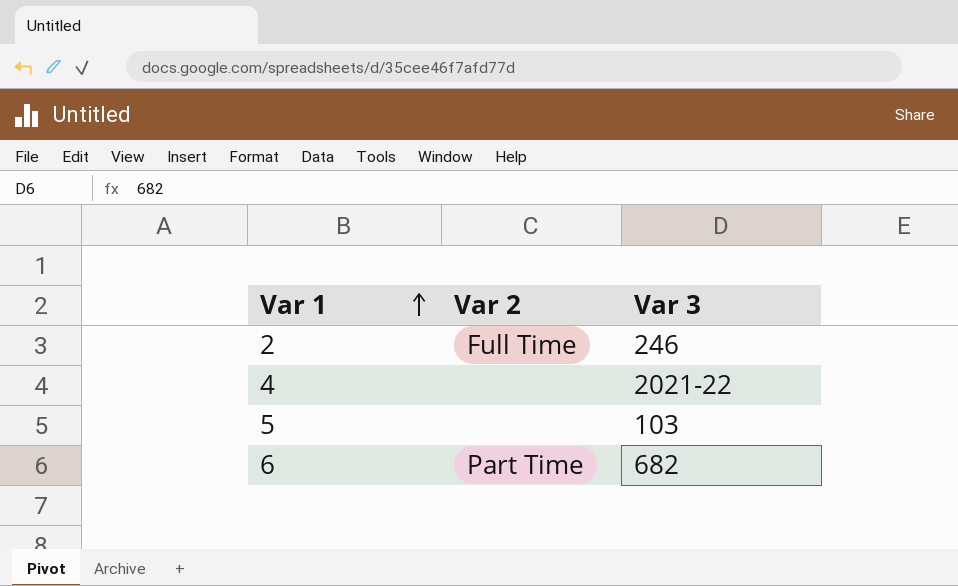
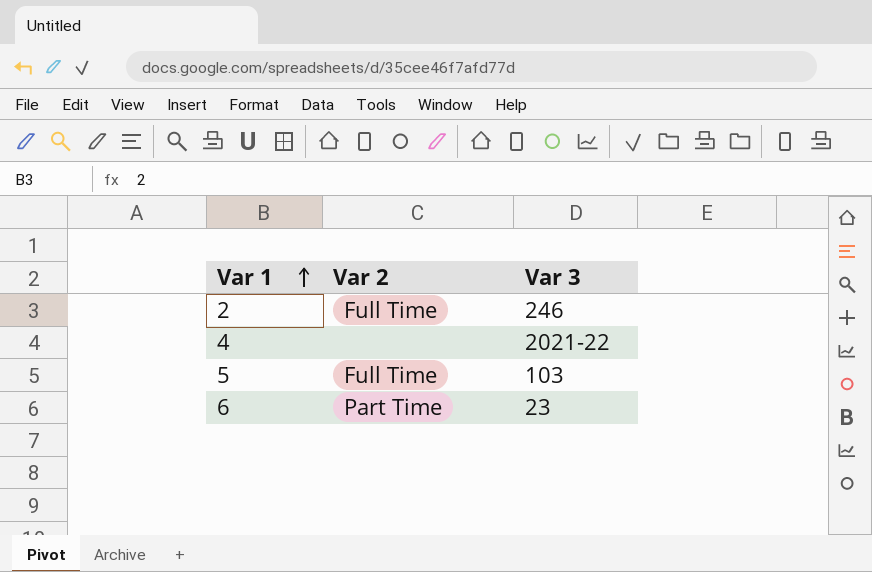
5 | Var 2: none -> Full Time
6 | Var 3: 682 -> 23

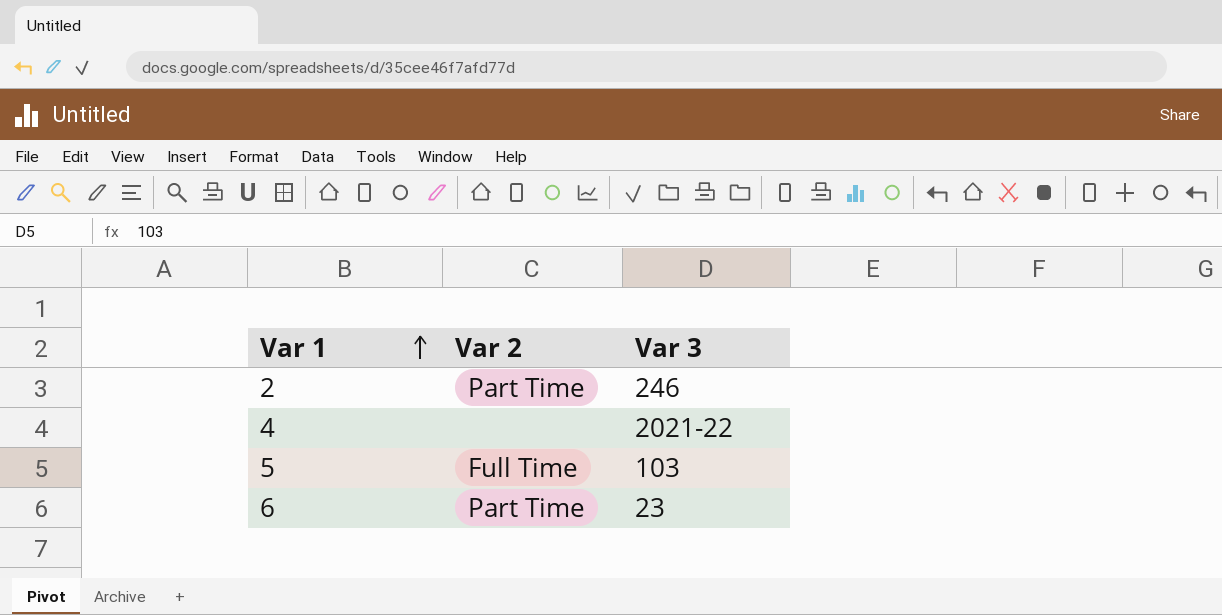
2 | Var 2: Full Time -> Part Time

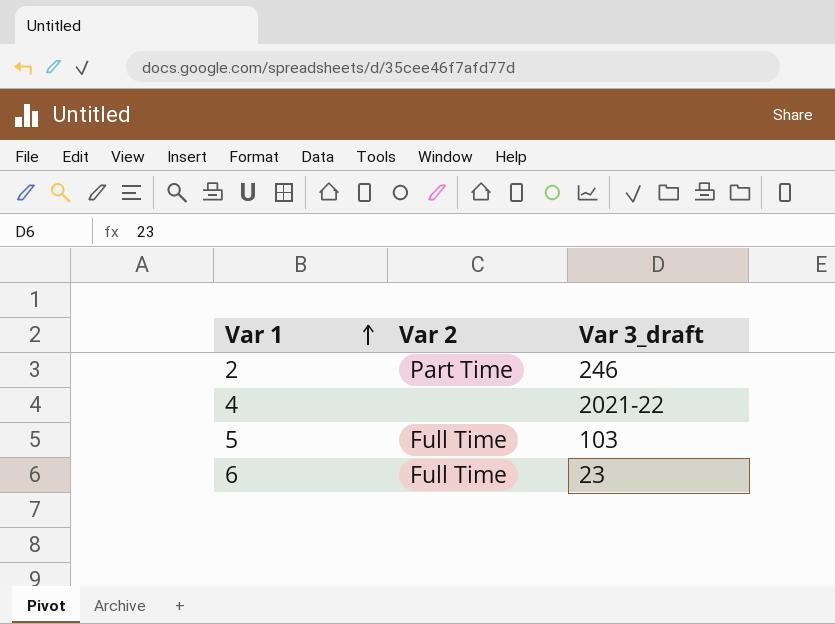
column name: Var 3 -> Var 3_draft
6 | Var 2: Part Time -> Full Time

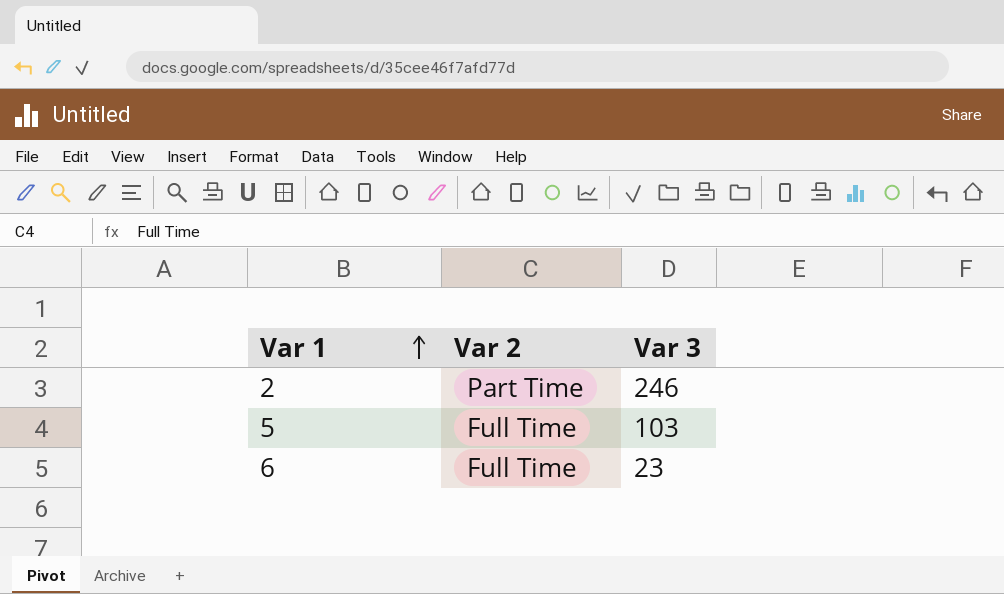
column name: Var 3_draft -> Var 3
row 4: none | 2021-22 -> none

